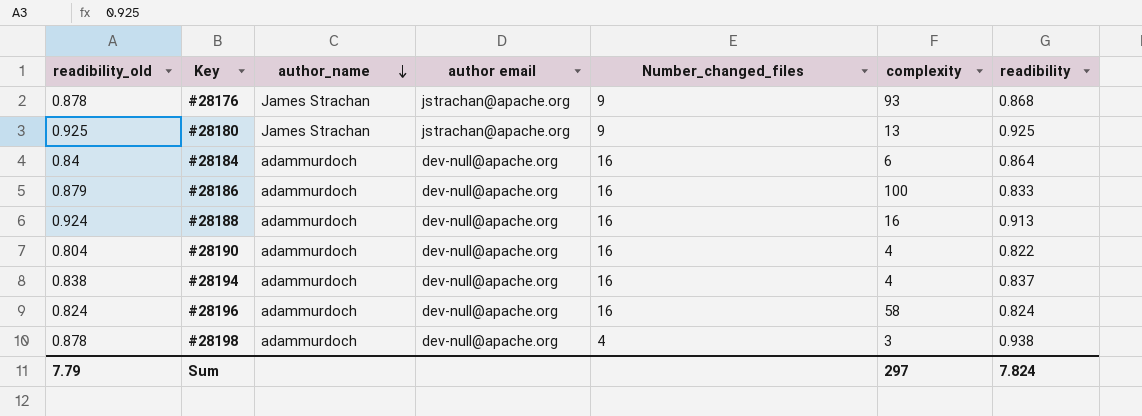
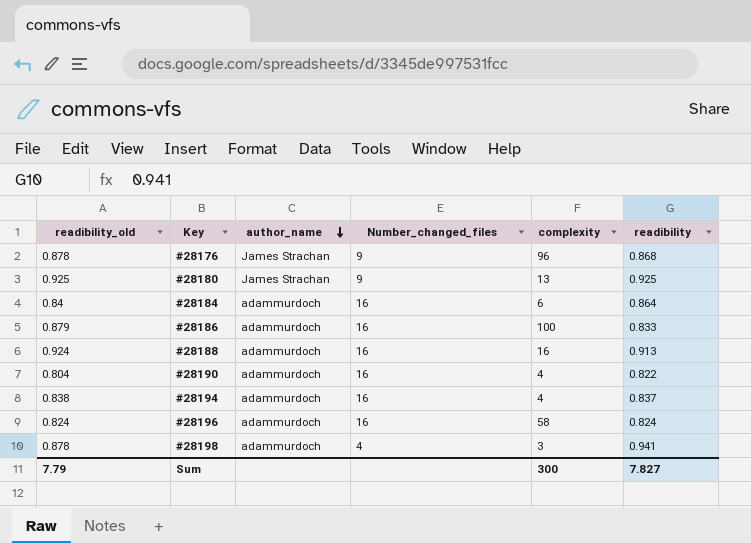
column author email | position: 4 -> none
#28176 | complexity: 93 -> 96
#28198 | readibility: 0.938 -> 0.941
Sum | complexity: 297 -> 300
Sum | readibility: 7.824 -> 7.827

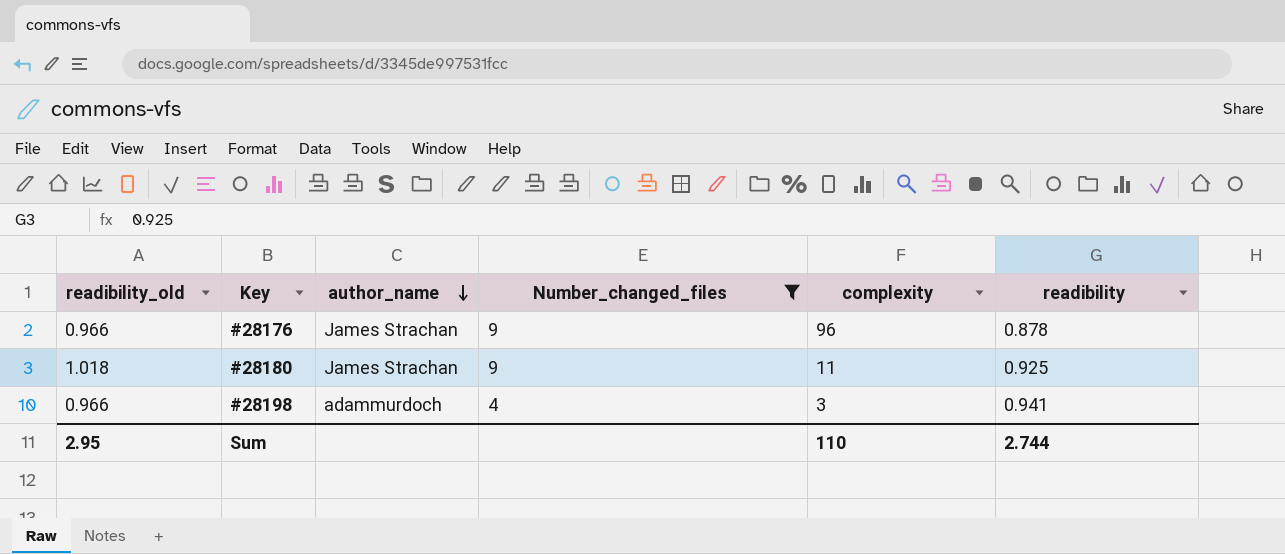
filter: none -> Number_changed_files != 16
#28176 | readibility_old: 0.878 -> 0.966
#28176 | readibility: 0.868 -> 0.878
#28180 | readibility_old: 0.925 -> 1.018
#28180 | complexity: 13 -> 11
#28198 | readibility_old: 0.878 -> 0.966
Sum | readibility_old: 7.79 -> 2.95
Sum | complexity: 300 -> 110
Sum | readibility: 7.827 -> 2.744

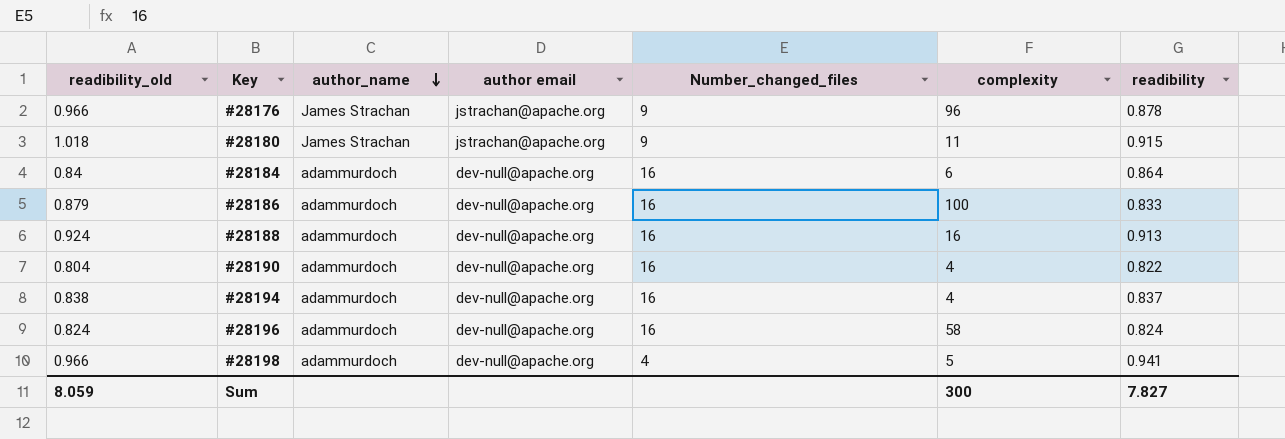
filter: Number_changed_files != 16 -> none
column author email | position: none -> 4
#28180 | readibility: 0.925 -> 0.915
#28198 | complexity: 3 -> 5
Sum | readibility_old: 2.95 -> 8.059
Sum | complexity: 110 -> 300
Sum | readibility: 2.744 -> 7.827

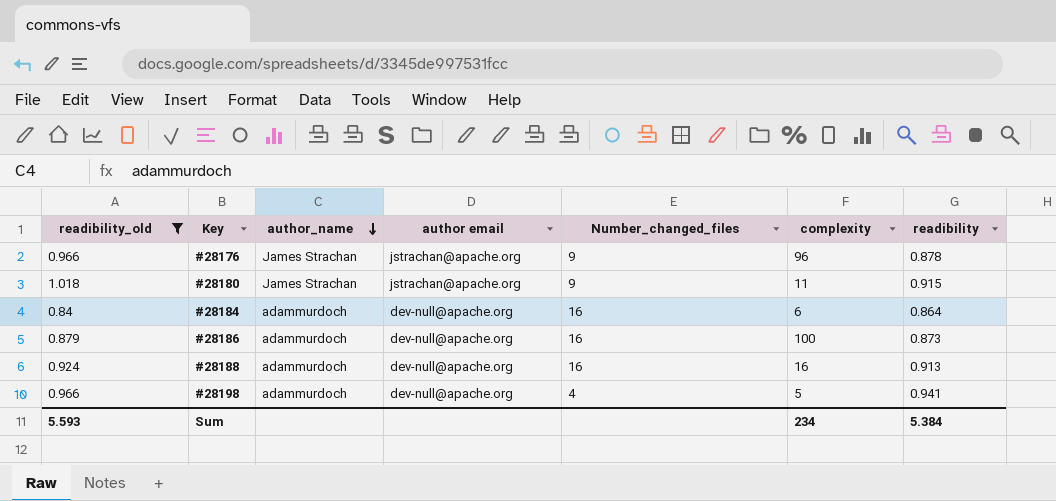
filter: none -> readibility_old >= 0.84
#28186 | readibility: 0.833 -> 0.873
Sum | readibility_old: 8.059 -> 5.593
Sum | complexity: 300 -> 234
Sum | readibility: 7.827 -> 5.384

